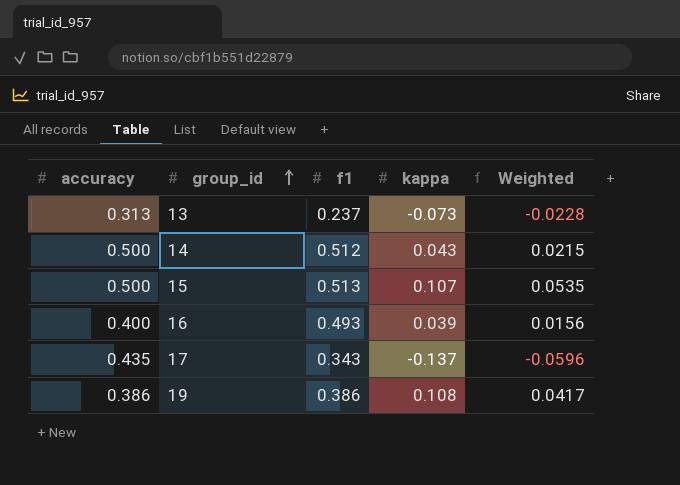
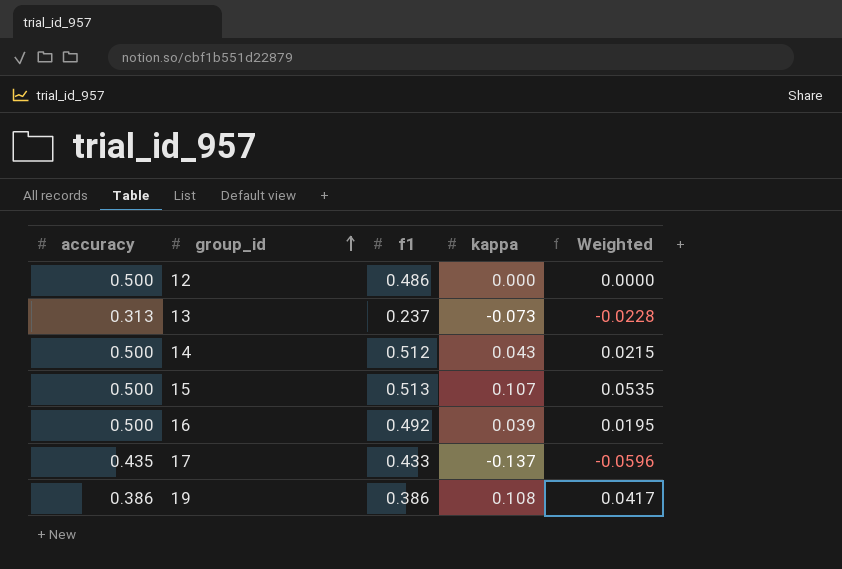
row 12: none -> 0.500 | 0.486 | 0.000 | 0.0000
16 | accuracy: 0.400 -> 0.500
16 | f1: 0.493 -> 0.492
16 | Weighted: 0.0156 -> 0.0195
17 | f1: 0.343 -> 0.433

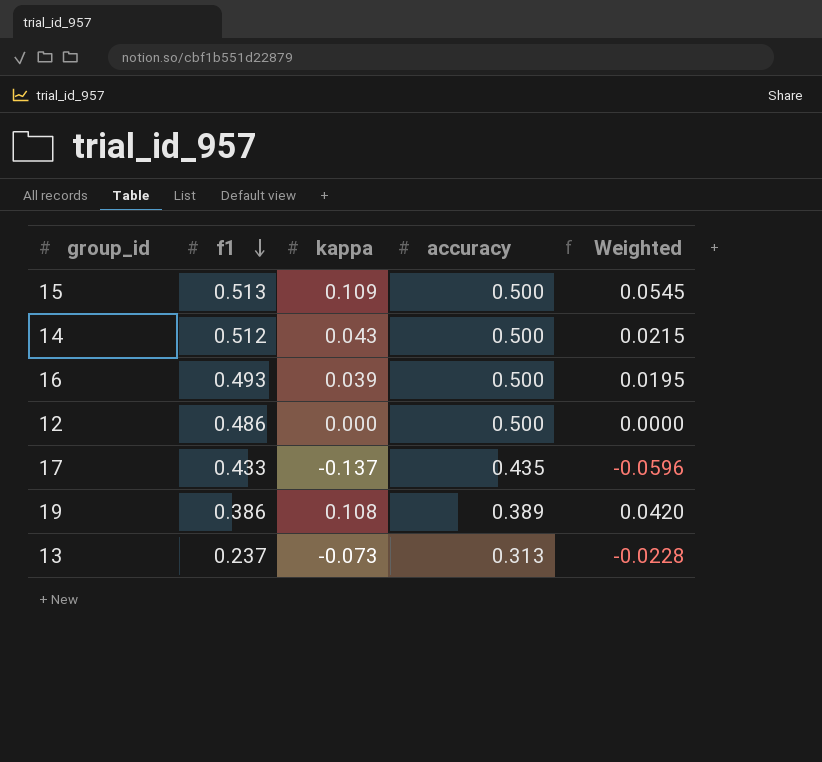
row order: group_id ascending -> f1 descending
column accuracy | position: 1 -> 4
15 | kappa: 0.107 -> 0.109
15 | Weighted: 0.0535 -> 0.0545
16 | f1: 0.492 -> 0.493
19 | accuracy: 0.386 -> 0.389
19 | Weighted: 0.0417 -> 0.0420

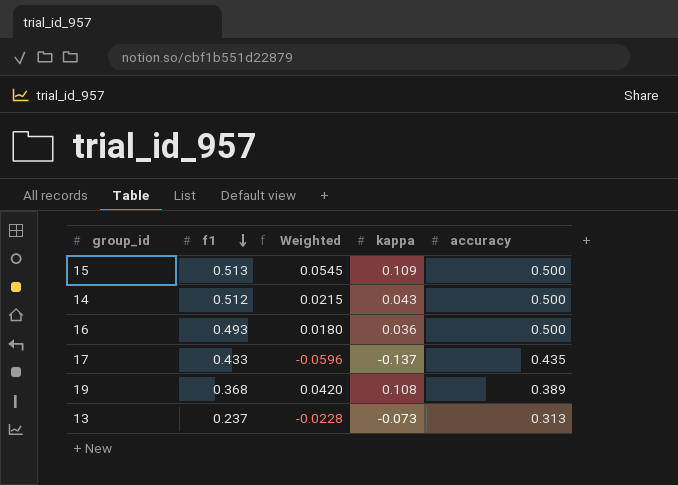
column Weighted | position: 5 -> 3
row 12: 0.486 | 0.000 | 0.500 | 0.0000 -> none
16 | Weighted: 0.0195 -> 0.0180
16 | kappa: 0.039 -> 0.036
19 | f1: 0.386 -> 0.368

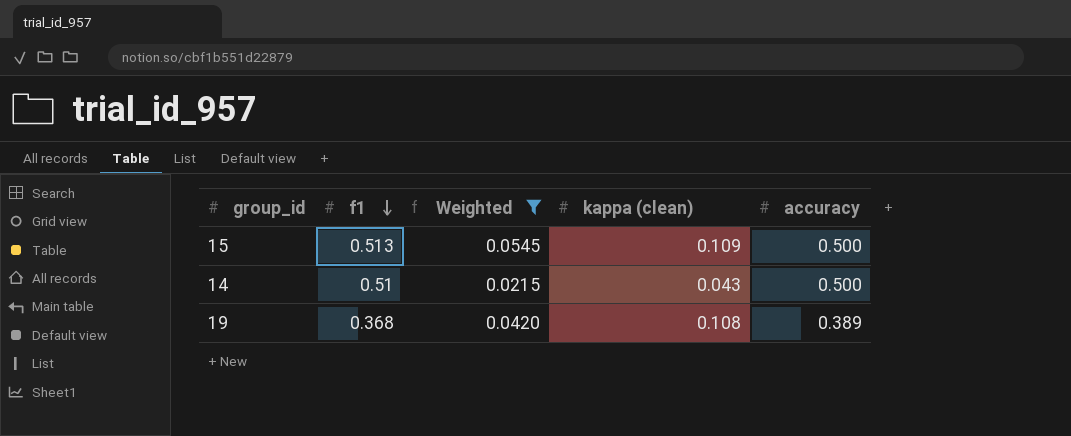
filter: none -> Weighted >= 0.0215
column name: kappa -> kappa (clean)
14 | f1: 0.512 -> 0.51

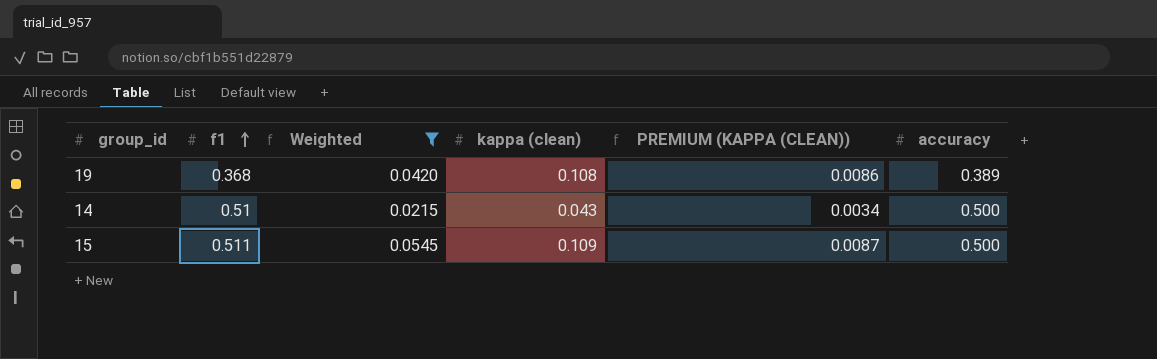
row order: f1 descending -> f1 ascending
column PREMIUM (KAPPA (CLEAN)) | formula: none -> [kappa (clean)] * 0.08
15 | f1: 0.513 -> 0.511

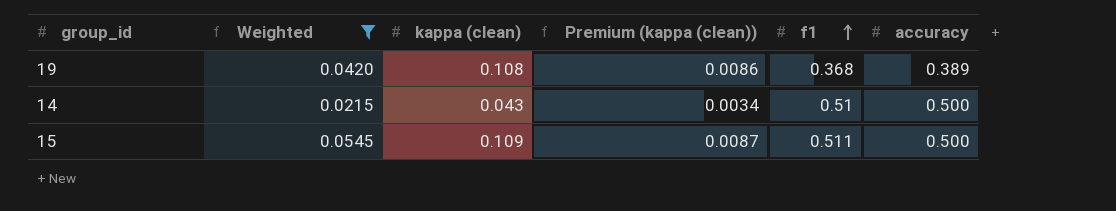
column name: PREMIUM (KAPPA (CLEAN)) -> Premium (kappa (clean))
column f1 | position: 2 -> 5

